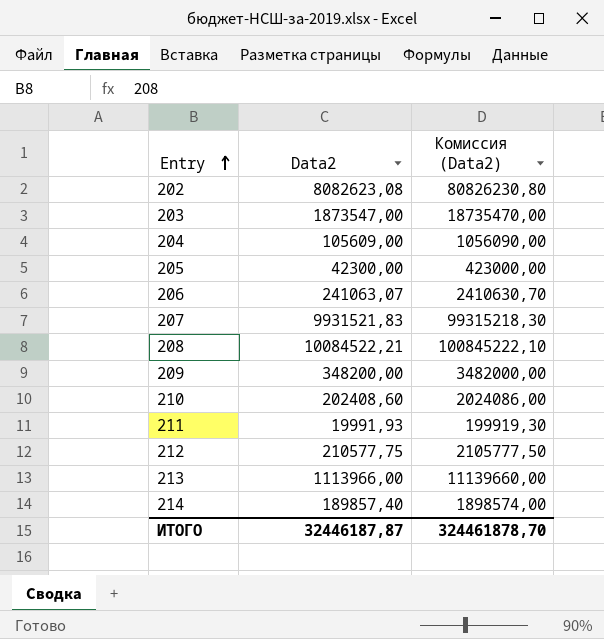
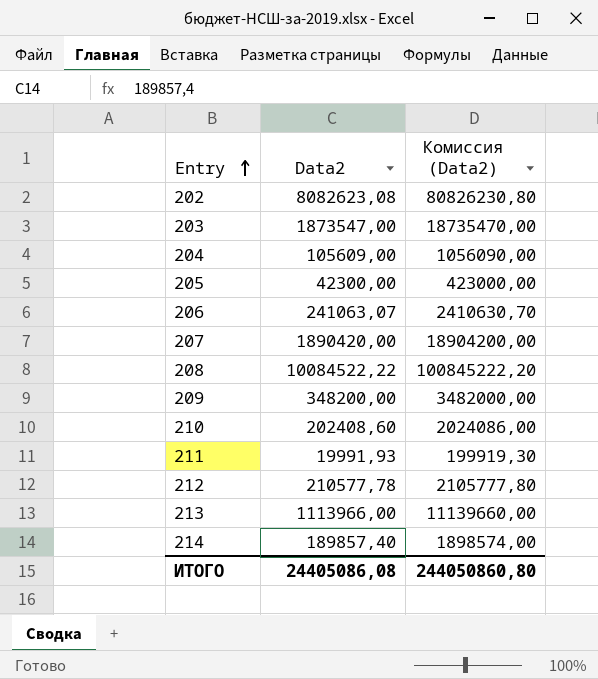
207 | Data2: 9931521,83 -> 1890420,00
207 | Комиссия (Data2): 99315218,30 -> 18904200,00
208 | Data2: 10084522,21 -> 10084522,22
208 | Комиссия (Data2): 100845222,10 -> 100845222,20
212 | Data2: 210577,75 -> 210577,78
212 | Комиссия (Data2): 2105777,50 -> 2105777,80
ИТОГО | Data2: 32446187,87 -> 24405086,08
ИТОГО | Комиссия (Data2): 324461878,70 -> 244050860,80

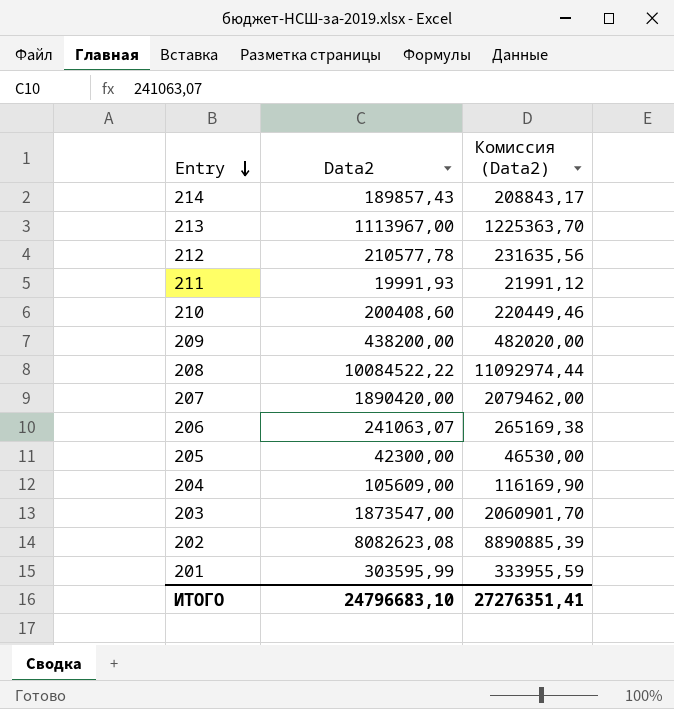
row order: Entry ascending -> Entry descending
column Комиссия (Data2) | formula: [Data2] * 10 -> [Data2] * 1,1
214 | Data2: 189857,40 -> 189857,43
213 | Data2: 1113966,00 -> 1113967,00
210 | Data2: 202408,60 -> 200408,60
209 | Data2: 348200,00 -> 438200,00
row 201: none -> 303595,99 | 333955,59
ИТОГО | Data2: 24405086,08 -> 24796683,10
ИТОГО | Комиссия (Data2): 244050860,80 -> 27276351,41

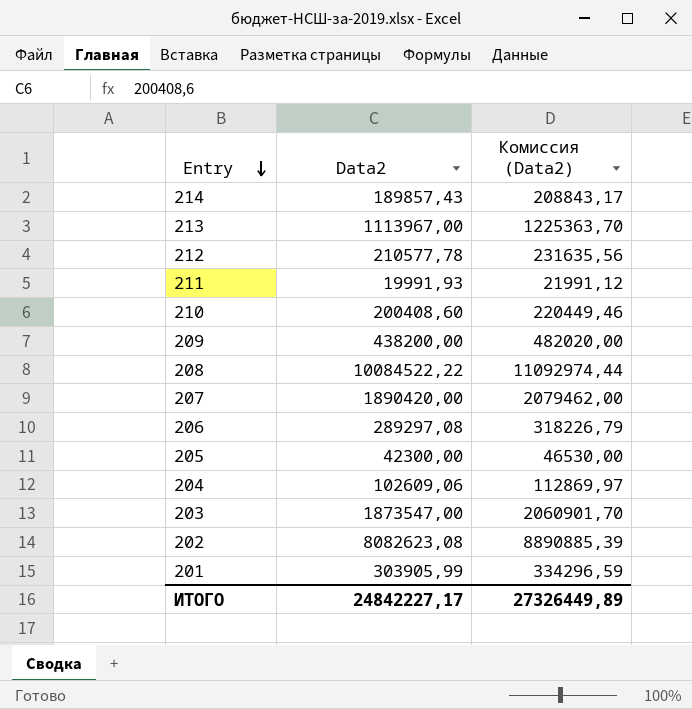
206 | Data2: 241063,07 -> 289297,08
206 | Комиссия (Data2): 265169,38 -> 318226,79
204 | Data2: 105609,00 -> 102609,06
204 | Комиссия (Data2): 116169,90 -> 112869,97
201 | Data2: 303595,99 -> 303905,99
201 | Комиссия (Data2): 333955,59 -> 334296,59
ИТОГО | Data2: 24796683,10 -> 24842227,17
ИТОГО | Комиссия (Data2): 27276351,41 -> 27326449,89

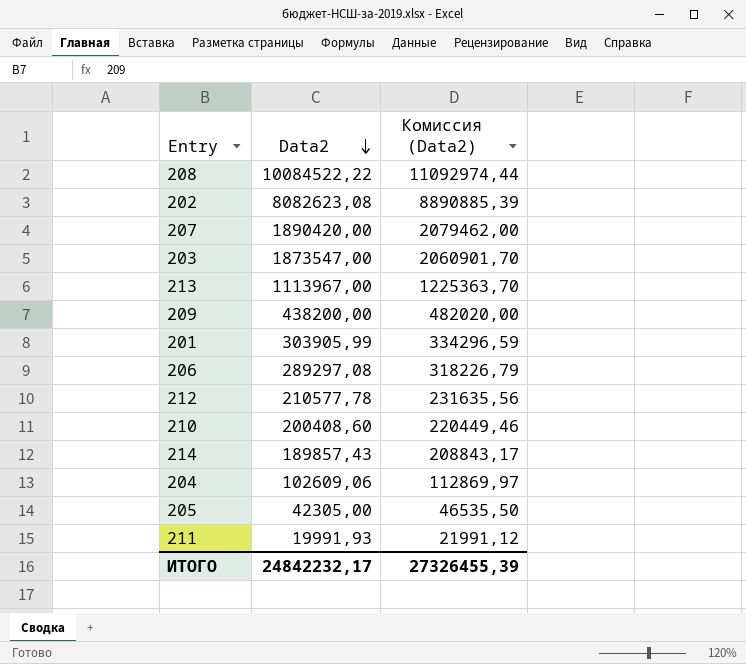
row order: Entry descending -> Data2 descending
205 | Data2: 42300,00 -> 42305,00
205 | Комиссия (Data2): 46530,00 -> 46535,50
ИТОГО | Data2: 24842227,17 -> 24842232,17
ИТОГО | Комиссия (Data2): 27326449,89 -> 27326455,39

